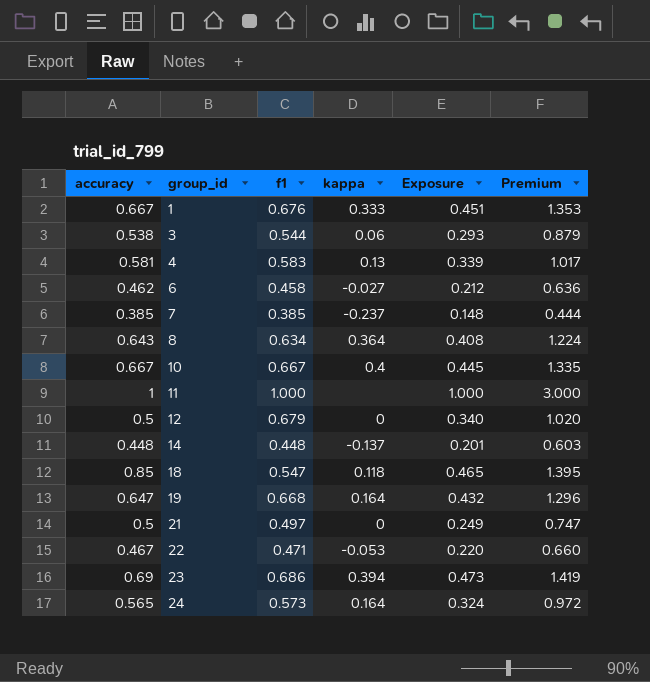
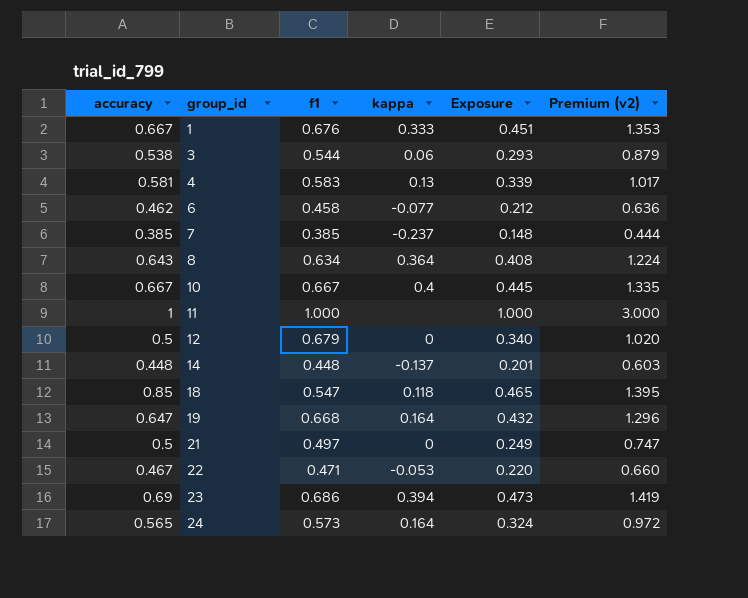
column name: Premium -> Premium (v2)
6 | kappa: -0.027 -> -0.077

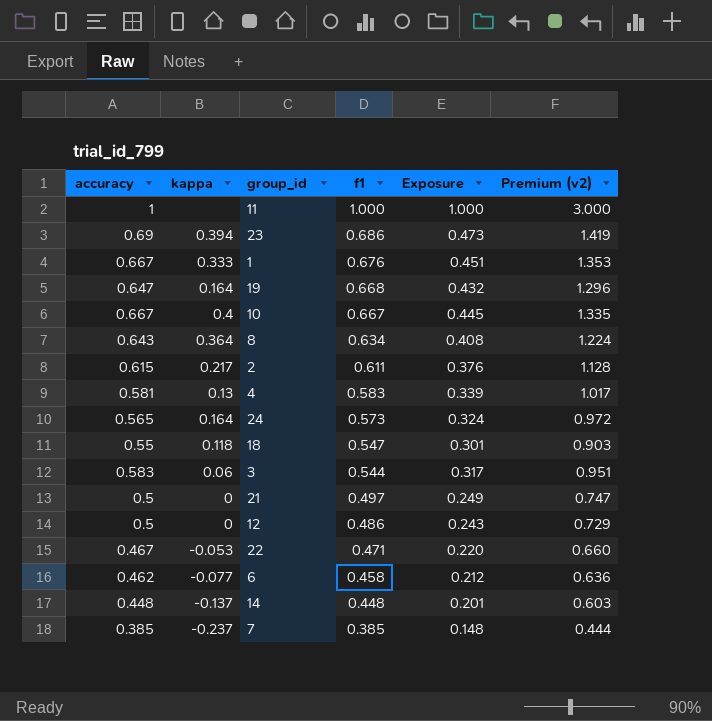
row order: group_id ascending -> f1 descending
column kappa | position: 4 -> 2
row 2: none -> 0.615 | 0.217 | 0.611 | 0.376 | 1.128
18 | accuracy: 0.85 -> 0.55
18 | Exposure: 0.465 -> 0.301
18 | Premium (v2): 1.395 -> 0.903
3 | accuracy: 0.538 -> 0.583
3 | Exposure: 0.293 -> 0.317
3 | Premium (v2): 0.879 -> 0.951
12 | f1: 0.679 -> 0.486
12 | Exposure: 0.340 -> 0.243
12 | Premium (v2): 1.020 -> 0.729

